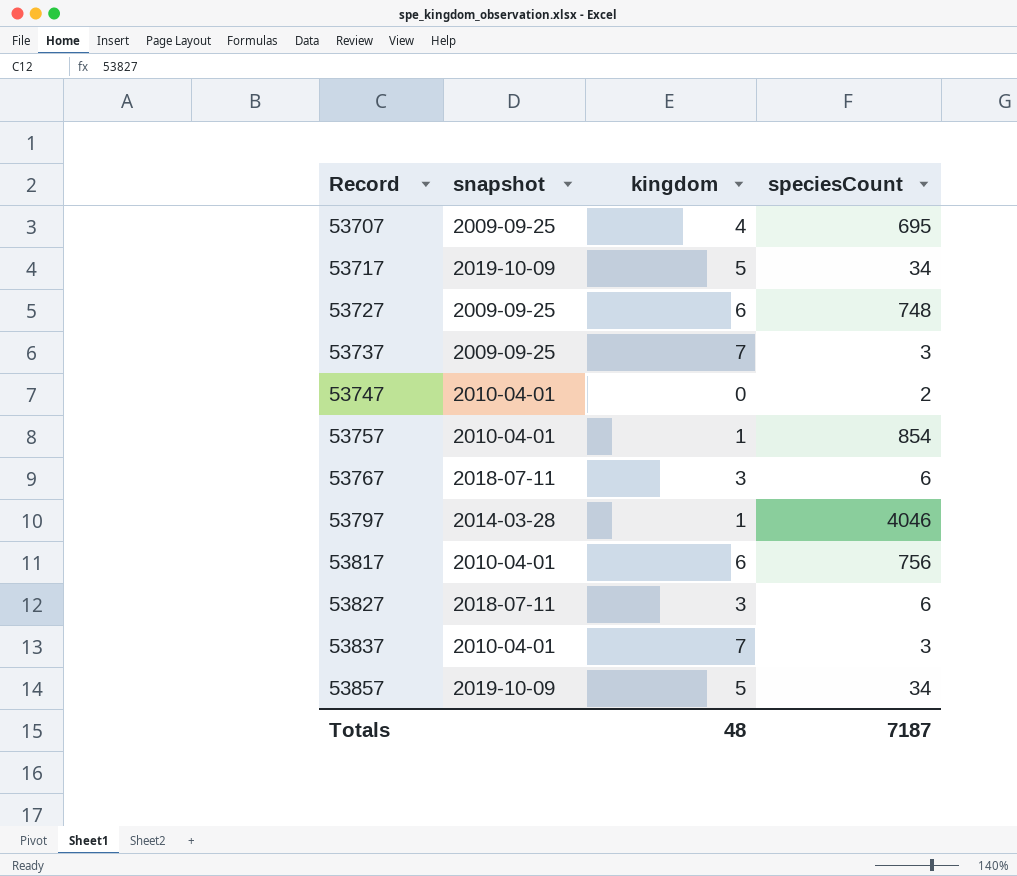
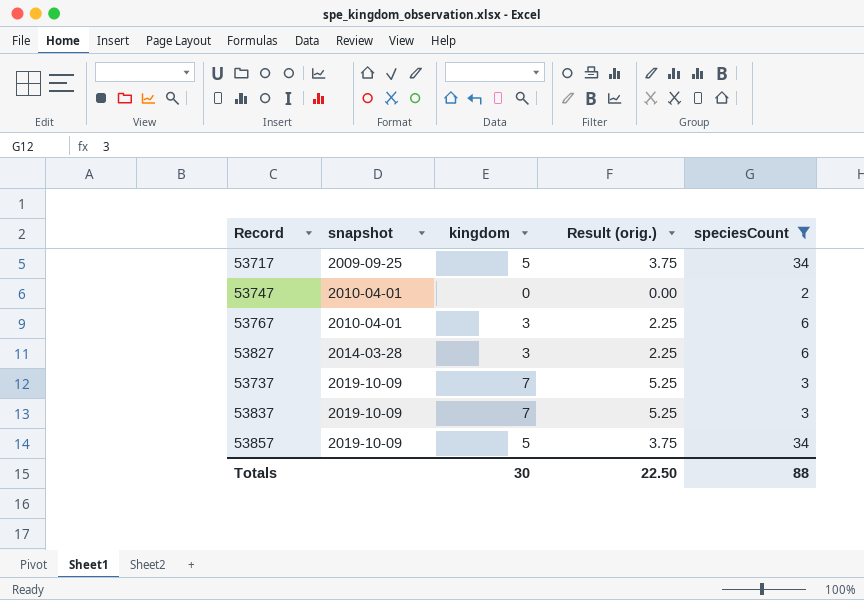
filter: none -> speciesCount <= 34
row order: Record ascending -> snapshot ascending
column Result (orig.) | formula: none -> [kingdom] * 0.75
53717 | snapshot: 2019-10-09 -> 2009-09-25
53767 | snapshot: 2018-07-11 -> 2010-04-01
53827 | snapshot: 2018-07-11 -> 2014-03-28
53737 | snapshot: 2009-09-25 -> 2019-10-09
53837 | snapshot: 2010-04-01 -> 2019-10-09
Totals | kingdom: 48 -> 30
Totals | speciesCount: 7187 -> 88

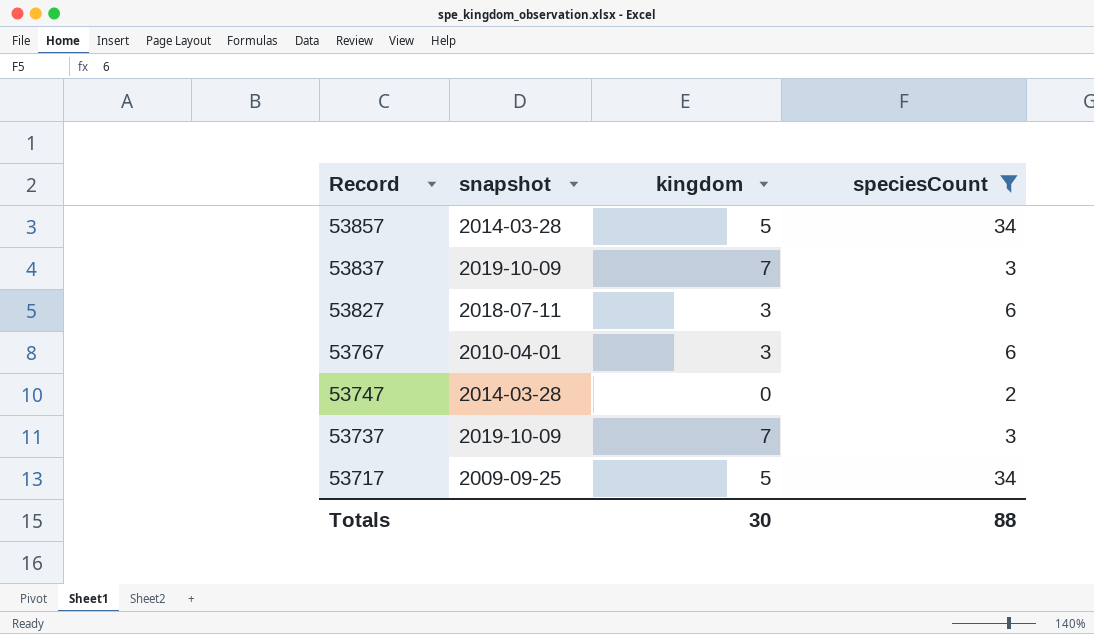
row order: snapshot ascending -> Record descending
column Result (orig.) | formula: [kingdom] * 0.75 -> none
53857 | snapshot: 2019-10-09 -> 2014-03-28
53827 | snapshot: 2014-03-28 -> 2018-07-11
53747 | snapshot: 2010-04-01 -> 2014-03-28

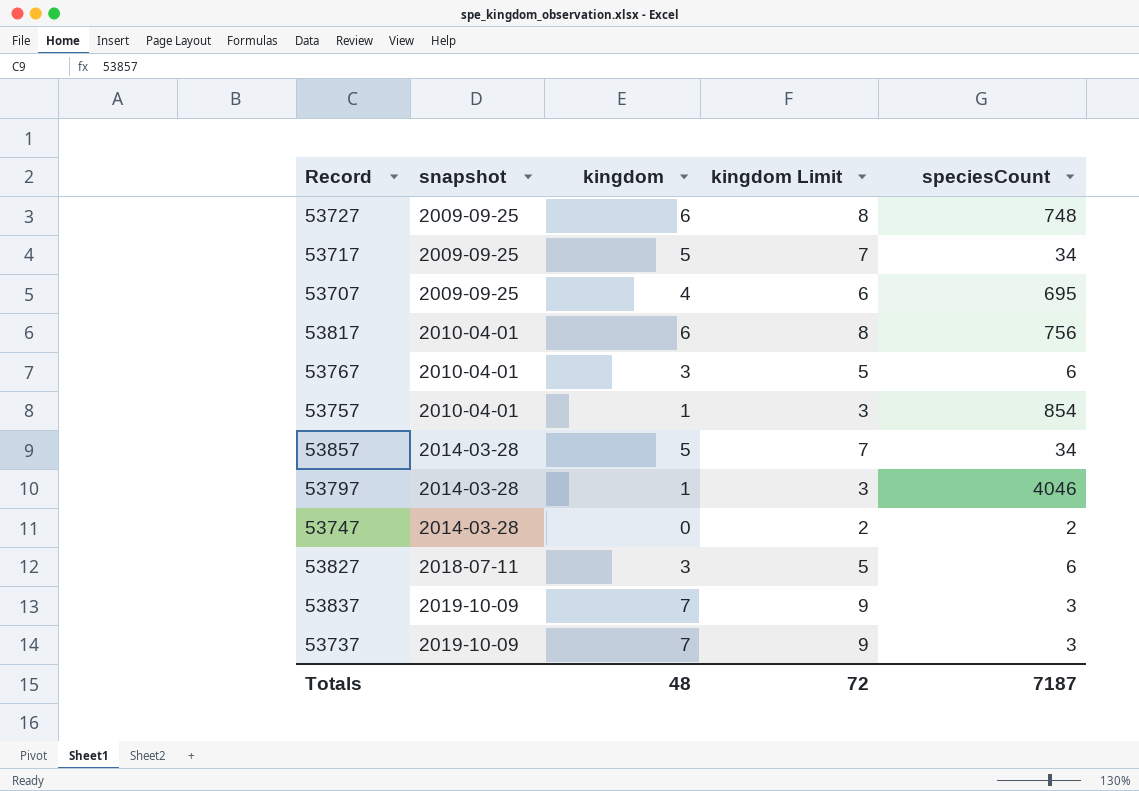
filter: speciesCount <= 34 -> none
row order: Record descending -> snapshot ascending
column kingdom Limit | formula: none -> [kingdom] + 2
Totals | kingdom: 30 -> 48
Totals | speciesCount: 88 -> 7187

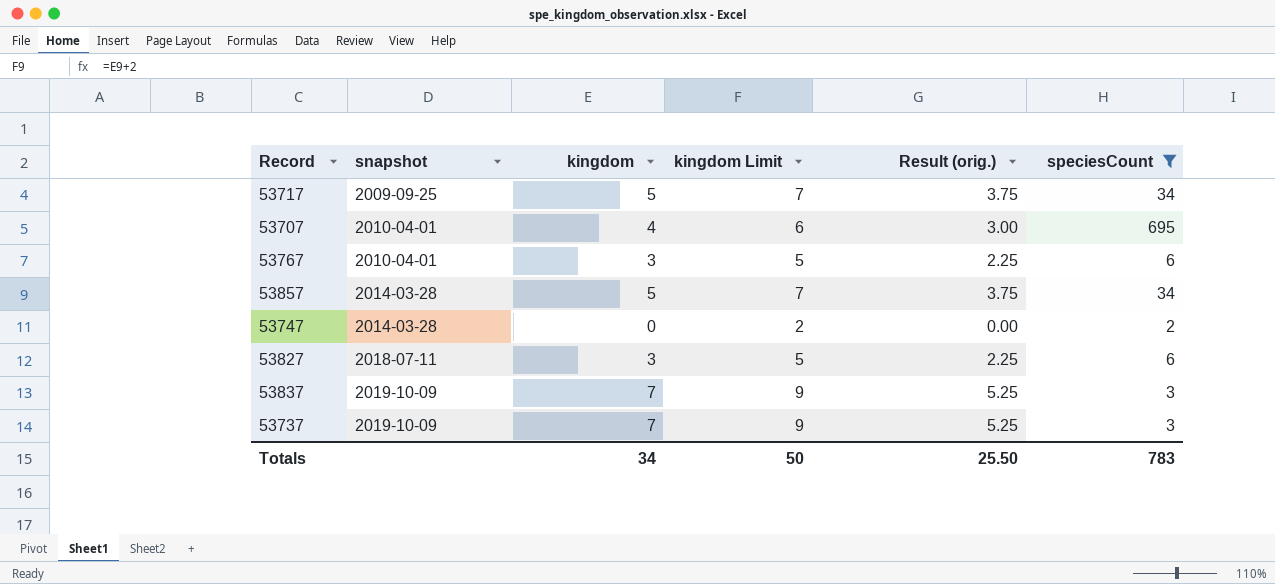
filter: none -> speciesCount <= 695
column Result (orig.) | formula: none -> [kingdom] * 0.75
53707 | snapshot: 2009-09-25 -> 2010-04-01
Totals | kingdom: 48 -> 34
Totals | kingdom Limit: 72 -> 50
Totals | speciesCount: 7187 -> 783

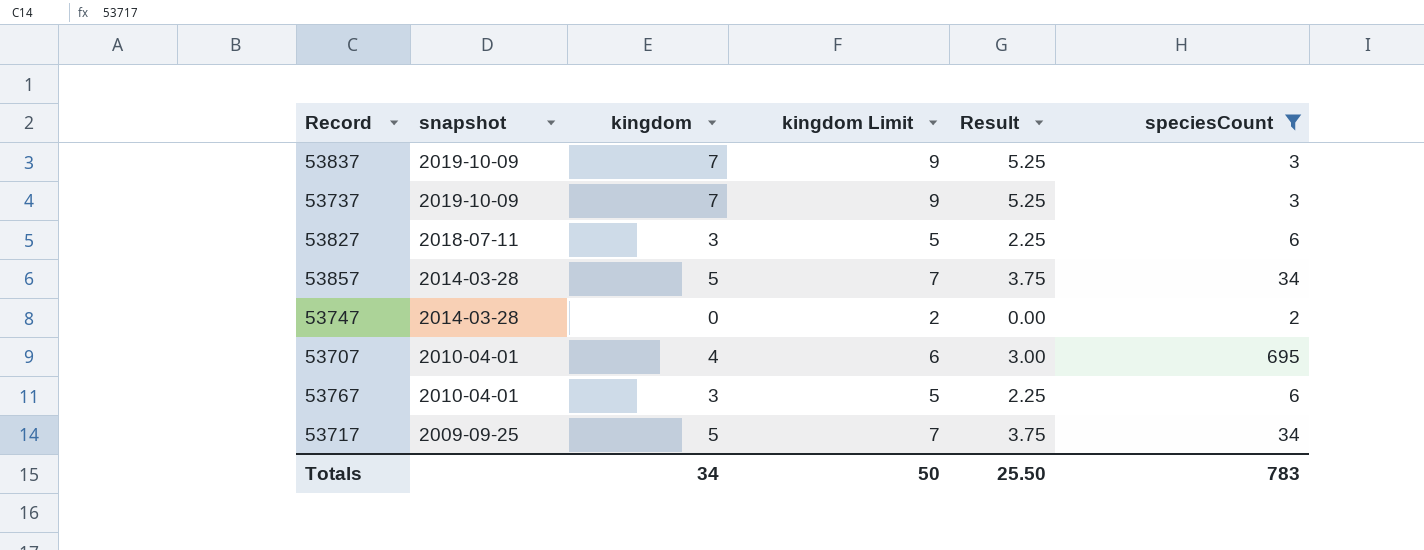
row order: snapshot ascending -> snapshot descending
column name: Result (orig.) -> Result

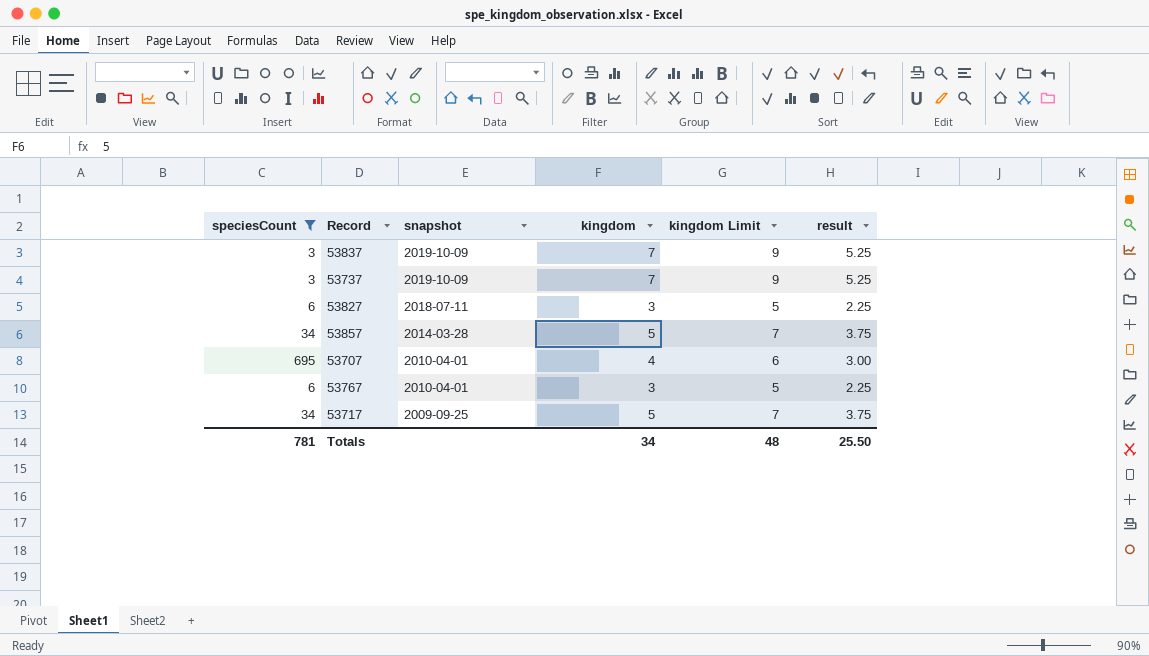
column speciesCount | position: 6 -> 1
column name: Result -> result
row 53747: 2014-03-28 | 0 | 2 | 0.00 | 2 -> none
Totals | speciesCount: 783 -> 781
Totals | kingdom Limit: 50 -> 48

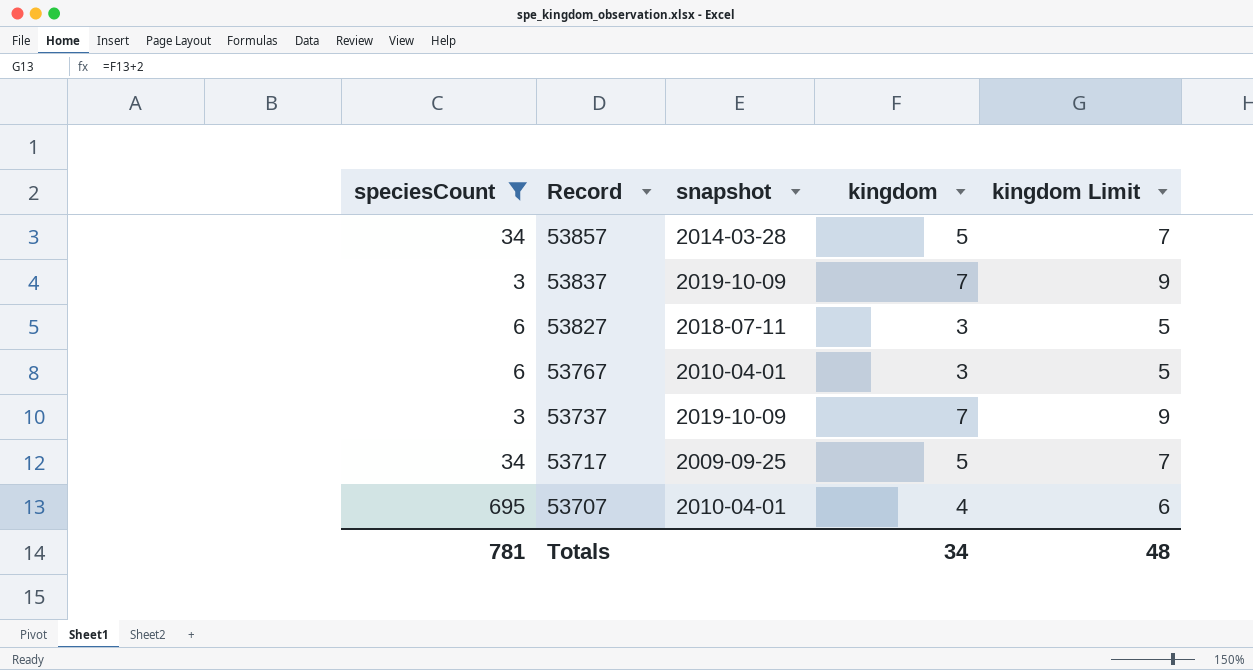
row order: snapshot descending -> Record descending
column result | formula: [kingdom] * 0.75 -> none

